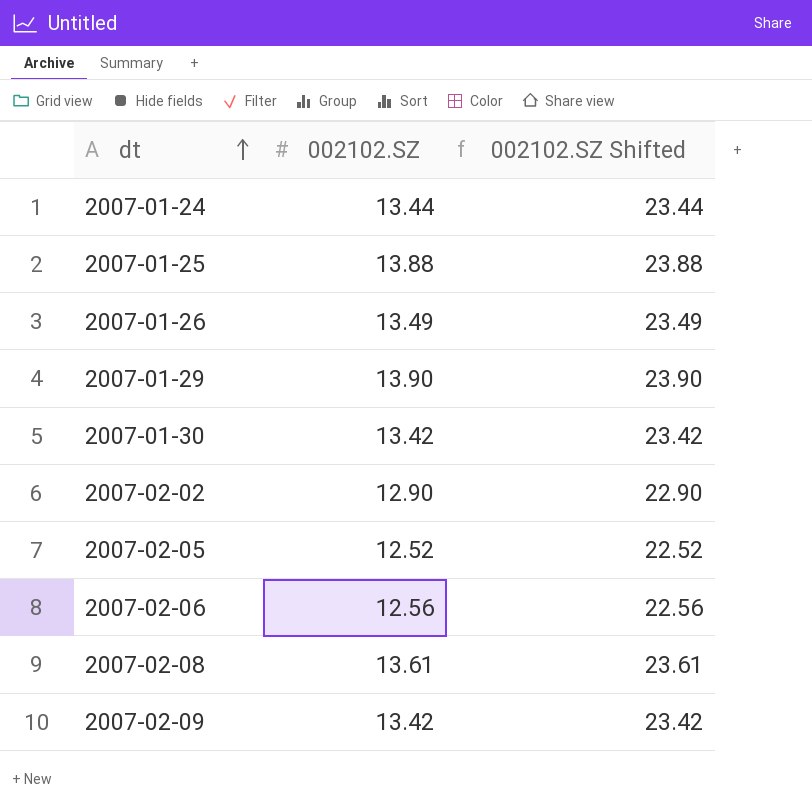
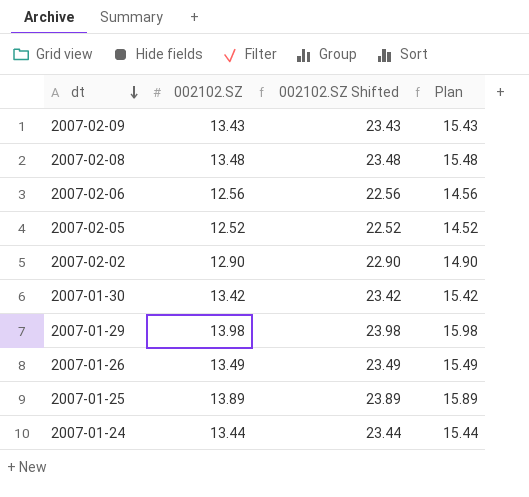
row order: dt ascending -> dt descending
column Plan | formula: none -> [002102.SZ] + 2
2007-02-09 | 002102.SZ: 13.42 -> 13.43
2007-02-09 | 002102.SZ Shifted: 23.42 -> 23.43
2007-02-08 | 002102.SZ: 13.61 -> 13.48
2007-02-08 | 002102.SZ Shifted: 23.61 -> 23.48
2007-01-29 | 002102.SZ: 13.90 -> 13.98
2007-01-29 | 002102.SZ Shifted: 23.90 -> 23.98
2007-01-25 | 002102.SZ: 13.88 -> 13.89
2007-01-25 | 002102.SZ Shifted: 23.88 -> 23.89

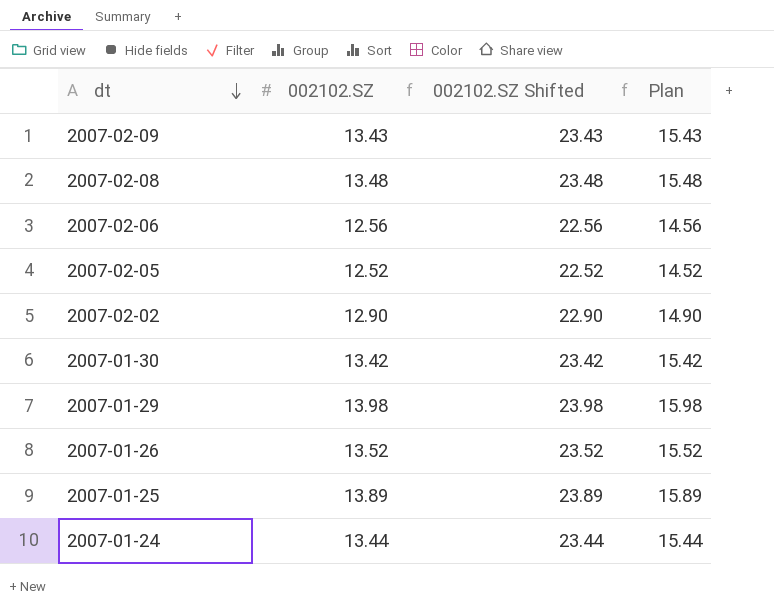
2007-01-26 | 002102.SZ: 13.49 -> 13.52
2007-01-26 | 002102.SZ Shifted: 23.49 -> 23.52
2007-01-26 | Plan: 15.49 -> 15.52

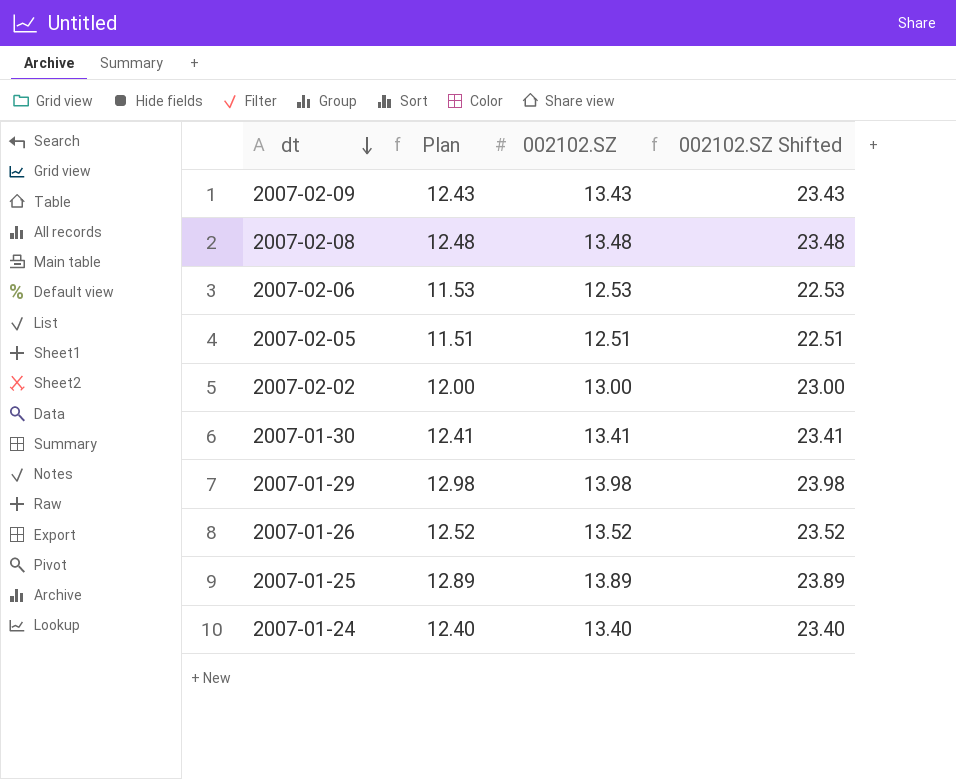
column Plan | formula: [002102.SZ] + 2 -> [002102.SZ] - 1
column Plan | position: 4 -> 2
2007-02-06 | 002102.SZ: 12.56 -> 12.53
2007-02-06 | 002102.SZ Shifted: 22.56 -> 22.53
2007-02-05 | 002102.SZ: 12.52 -> 12.51
2007-02-05 | 002102.SZ Shifted: 22.52 -> 22.51
2007-02-02 | 002102.SZ: 12.90 -> 13.00
2007-02-02 | 002102.SZ Shifted: 22.90 -> 23.00
2007-01-30 | 002102.SZ: 13.42 -> 13.41
2007-01-30 | 002102.SZ Shifted: 23.42 -> 23.41
2007-01-24 | 002102.SZ: 13.44 -> 13.40
2007-01-24 | 002102.SZ Shifted: 23.44 -> 23.40

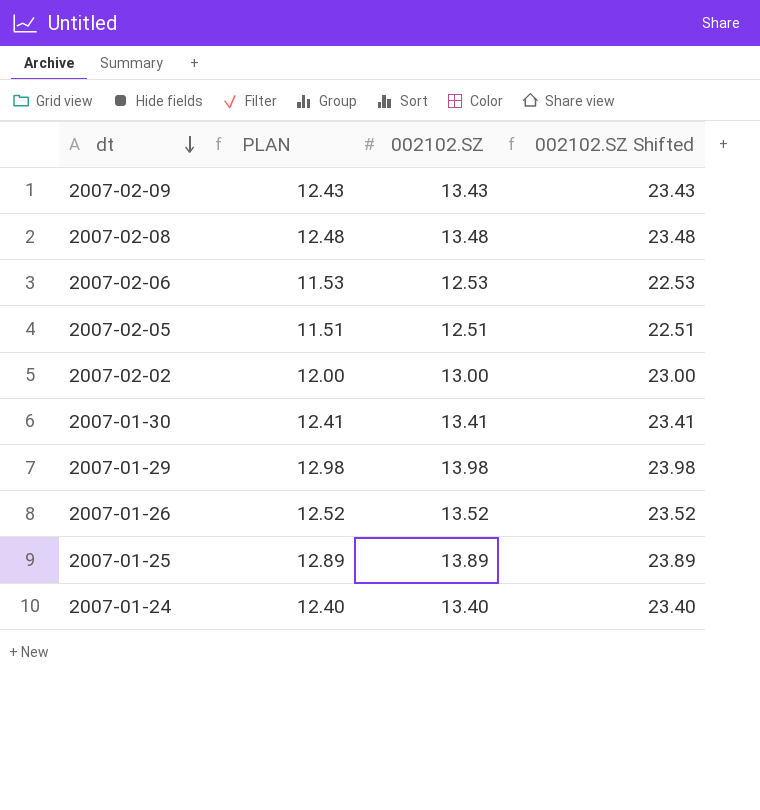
column name: Plan -> PLAN

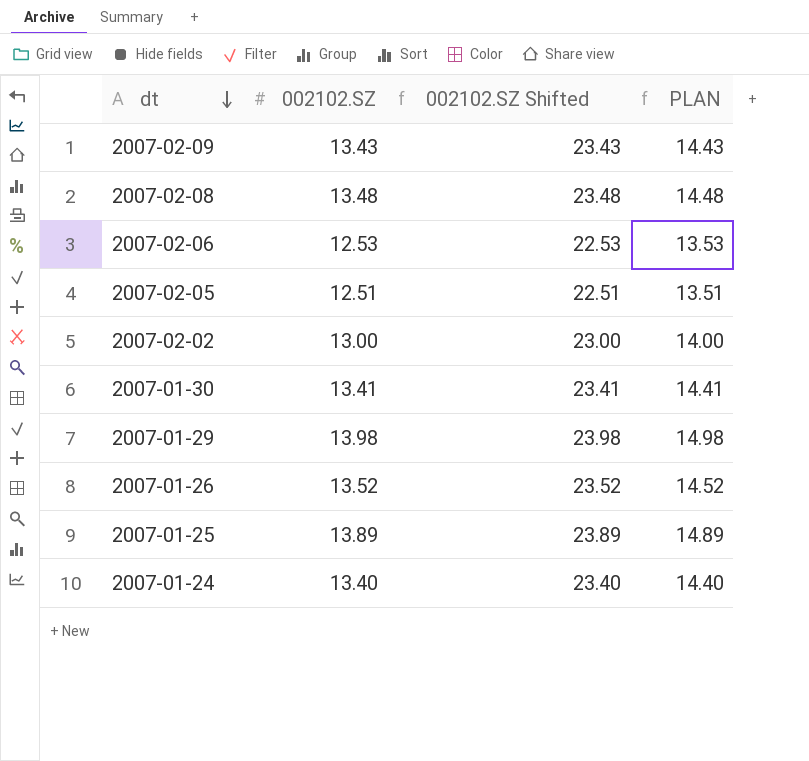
column PLAN | formula: [002102.SZ] - 1 -> [002102.SZ] + 1
column PLAN | position: 2 -> 4

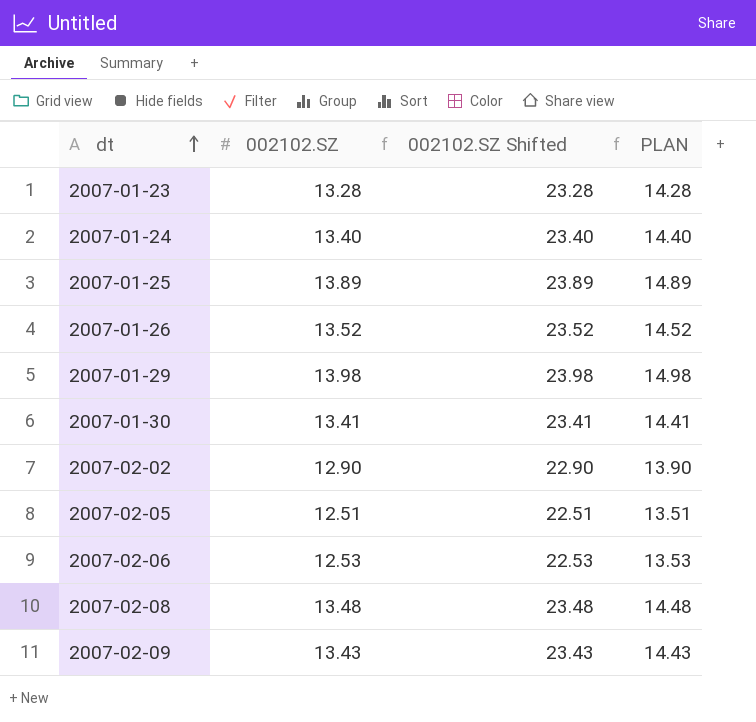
row order: dt descending -> dt ascending
row 2007-01-23: none -> 13.28 | 23.28 | 14.28
2007-02-02 | 002102.SZ: 13.00 -> 12.90
2007-02-02 | 002102.SZ Shifted: 23.00 -> 22.90
2007-02-02 | PLAN: 14.00 -> 13.90

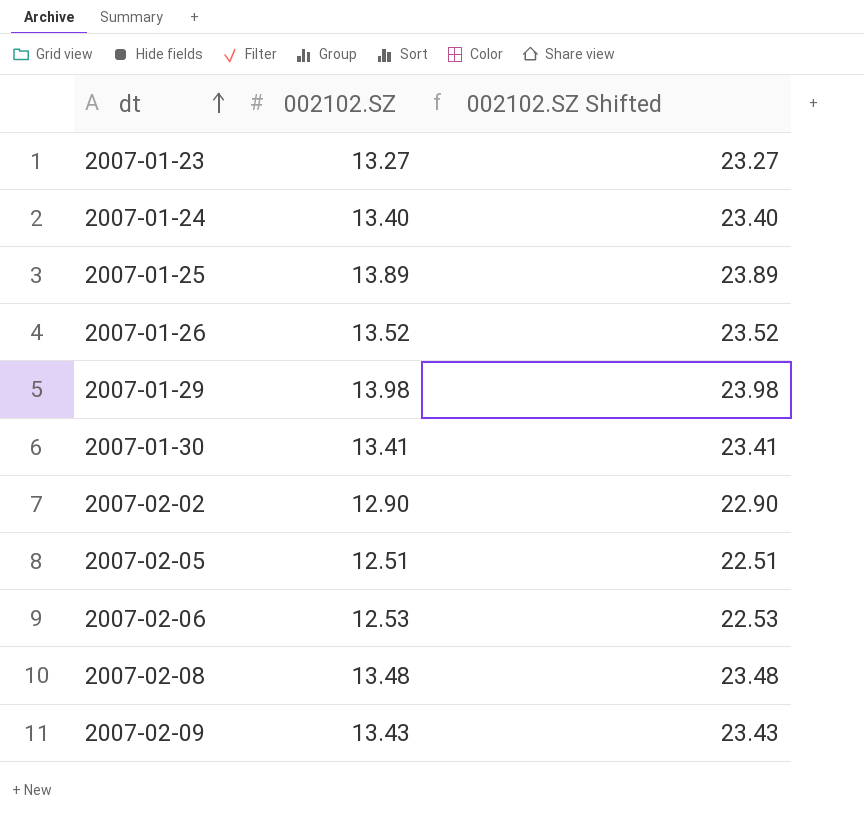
column PLAN | formula: [002102.SZ] + 1 -> none
2007-01-23 | 002102.SZ: 13.28 -> 13.27
2007-01-23 | 002102.SZ Shifted: 23.28 -> 23.27

